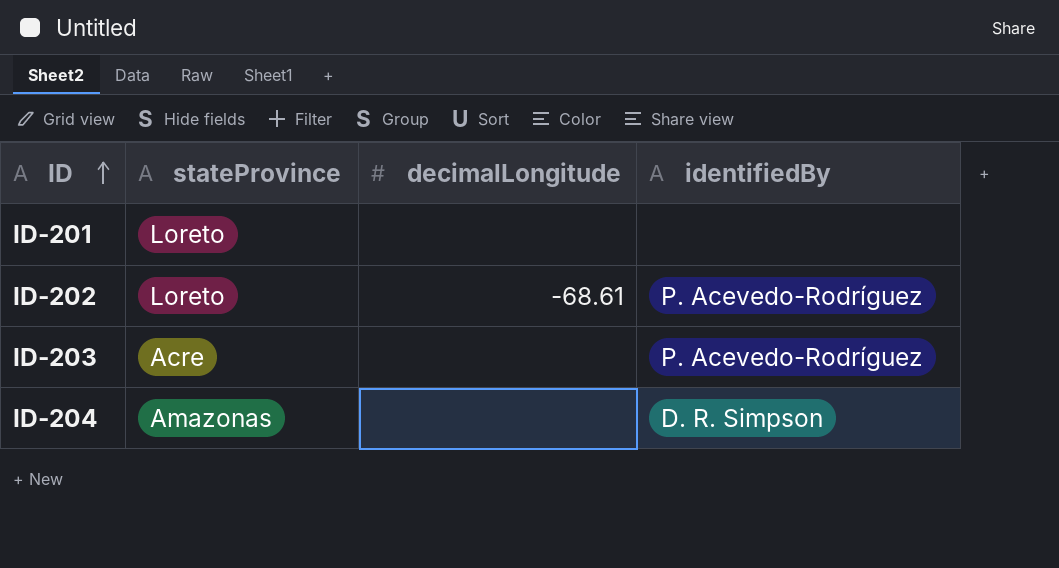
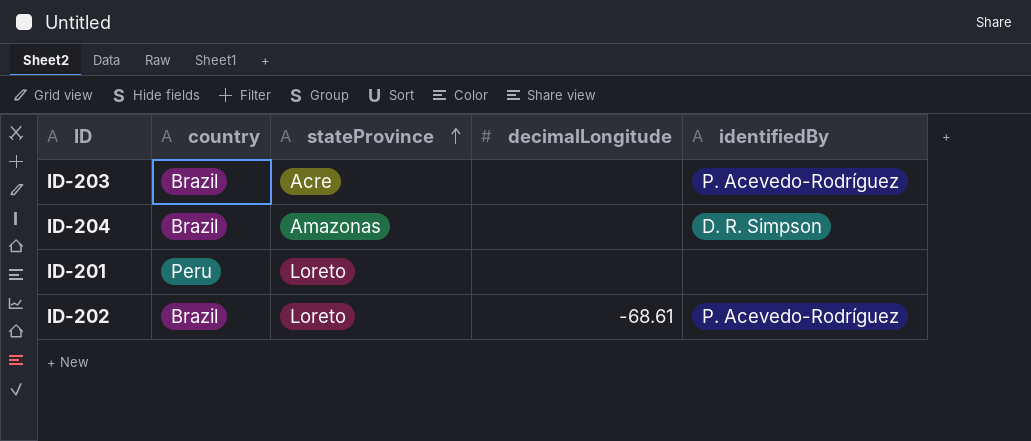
row order: ID ascending -> stateProvince ascending
column country | position: none -> 2

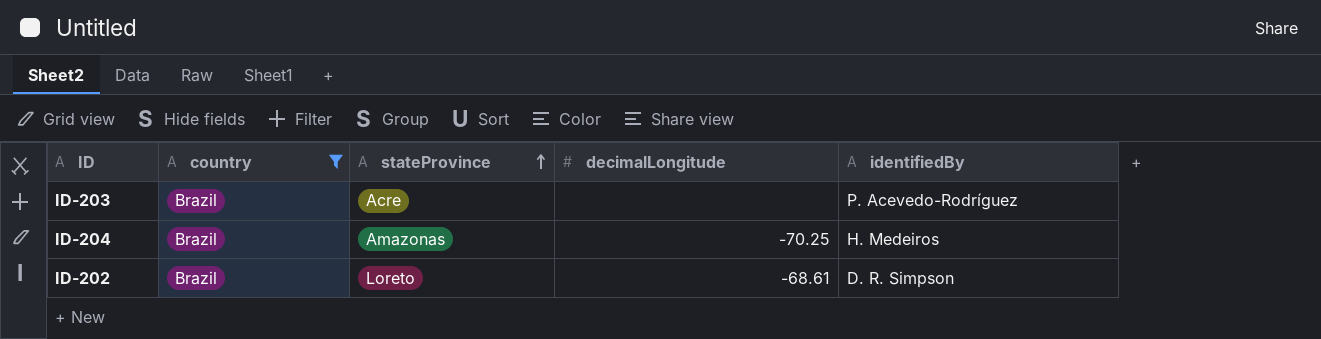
filter: none -> country = Brazil
ID-204 | decimalLongitude: none -> -70.25
ID-204 | identifiedBy: D. R. Simpson -> H. Medeiros
ID-202 | identifiedBy: P. Acevedo-Rodríguez -> D. R. Simpson

